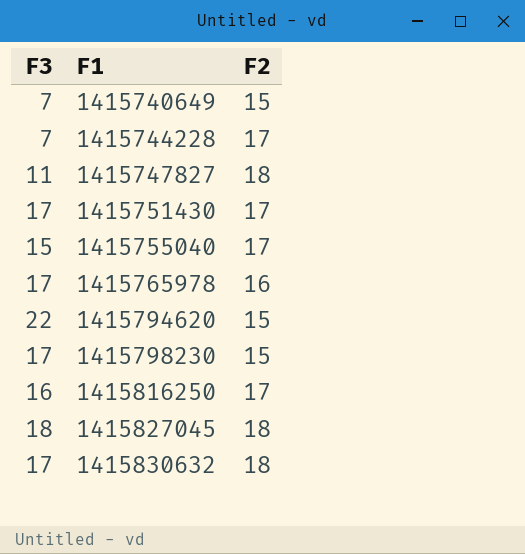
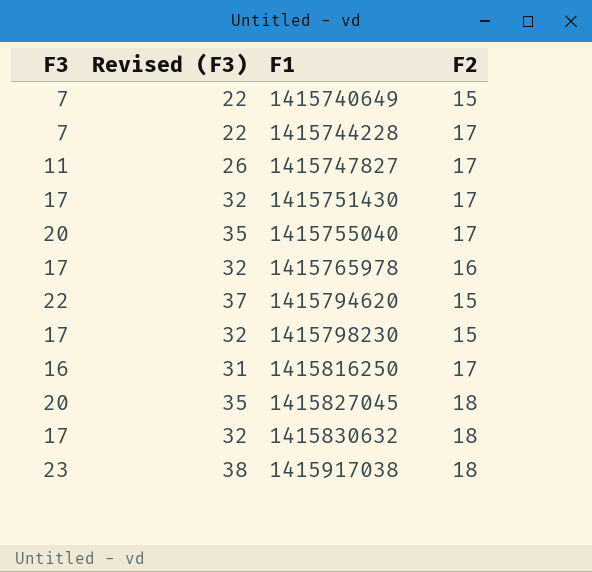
column Revised (F3) | formula: none -> [F3] + 15
1415747827 | F2: 18 -> 17
1415755040 | F3: 15 -> 20
1415827045 | F3: 18 -> 20
row 1415917038: none -> 23 | 38 | 18

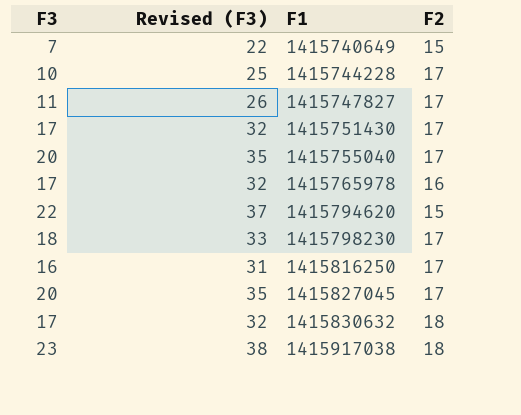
1415744228 | F3: 7 -> 10
1415744228 | Revised (F3): 22 -> 25
1415798230 | F3: 17 -> 18
1415798230 | Revised (F3): 32 -> 33
1415798230 | F2: 15 -> 17
1415827045 | F2: 18 -> 17

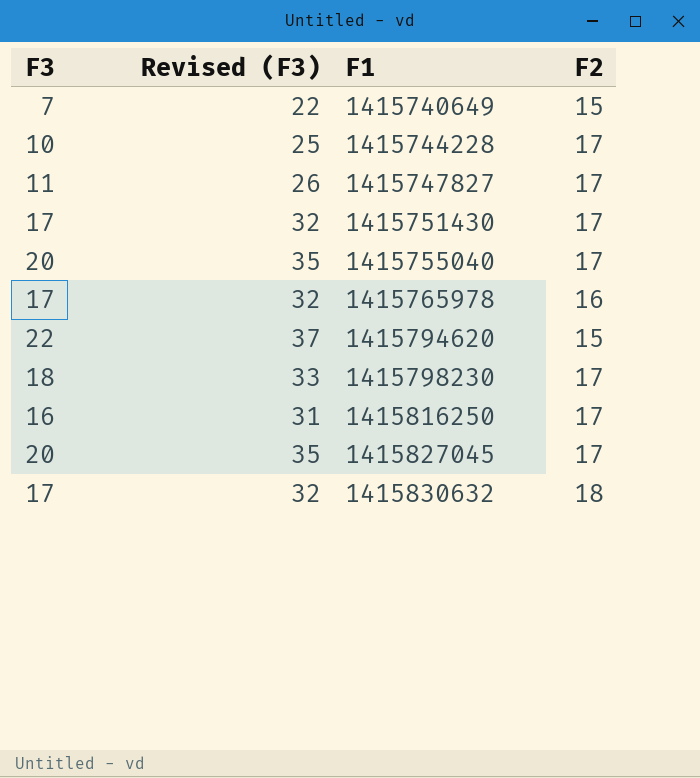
row 1415917038: 23 | 38 | 18 -> none

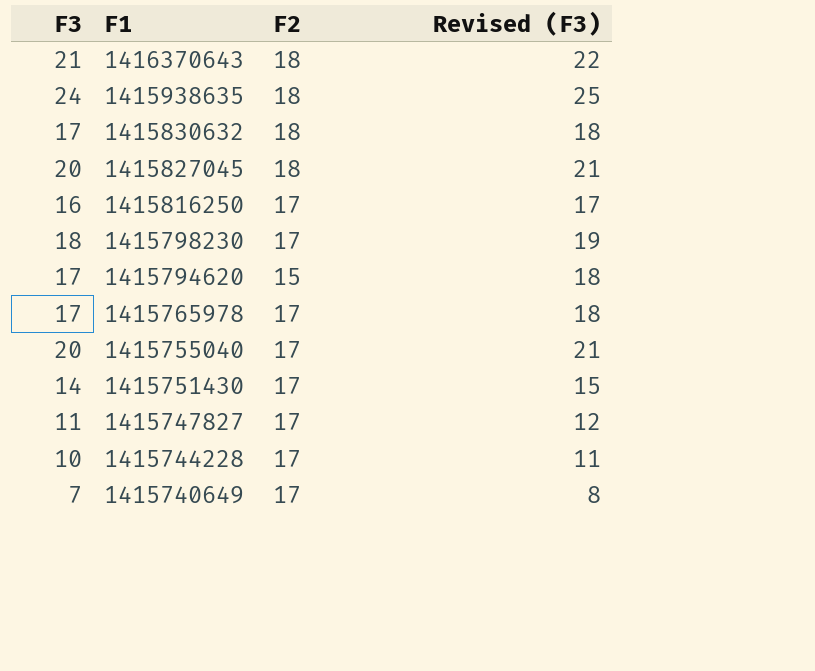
row order: F1 ascending -> F1 descending
column Revised (F3) | formula: [F3] + 15 -> [F3] + 1
column Revised (F3) | position: 2 -> 4
row 1416370643: none -> 21 | 18 | 22
row 1415938635: none -> 24 | 18 | 25
1415827045 | F2: 17 -> 18
1415794620 | F3: 22 -> 17
1415765978 | F2: 16 -> 17
1415751430 | F3: 17 -> 14
1415740649 | F2: 15 -> 17

